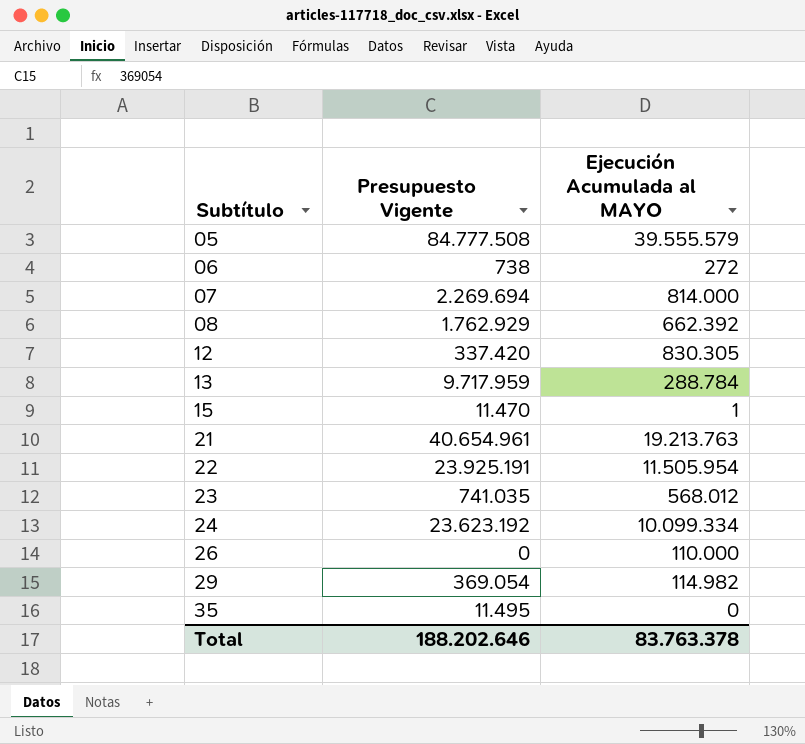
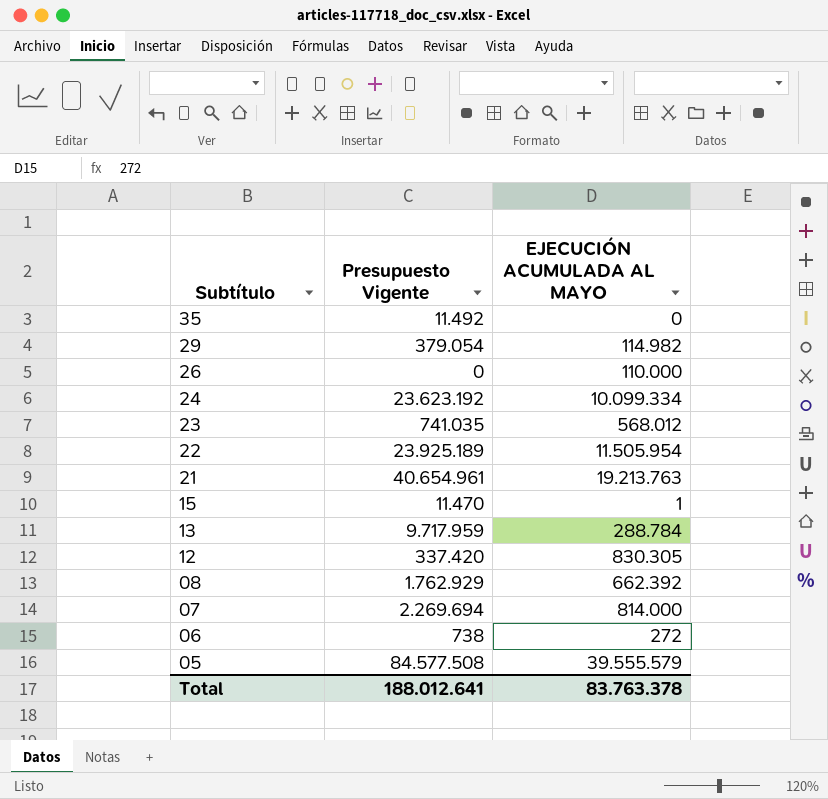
row order: Subtítulo ascending -> Subtítulo descending
column name: Ejecución Acumulada al MAYO -> EJECUCIÓN ACUMULADA AL MAYO
35 | Presupuesto Vigente: 11.495 -> 11.492
29 | Presupuesto Vigente: 369.054 -> 379.054
22 | Presupuesto Vigente: 23.925.191 -> 23.925.189
05 | Presupuesto Vigente: 84.777.508 -> 84.577.508
Total | Presupuesto Vigente: 188.202.646 -> 188.012.641

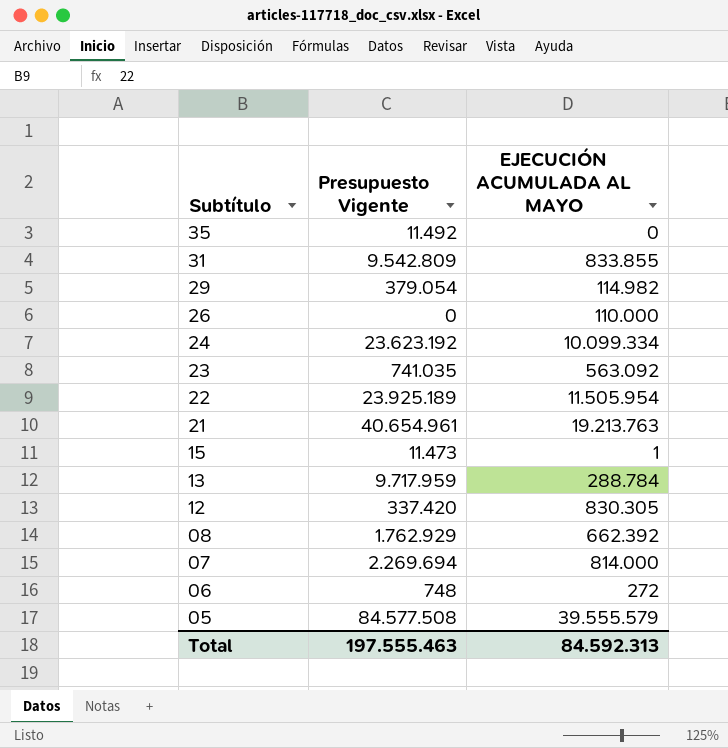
row 31: none -> 9.542.809 | 833.855
23 | EJECUCIÓN ACUMULADA AL MAYO: 568.012 -> 563.092
15 | Presupuesto Vigente: 11.470 -> 11.473
06 | Presupuesto Vigente: 738 -> 748
Total | Presupuesto Vigente: 188.012.641 -> 197.555.463
Total | EJECUCIÓN ACUMULADA AL MAYO: 83.763.378 -> 84.592.313

